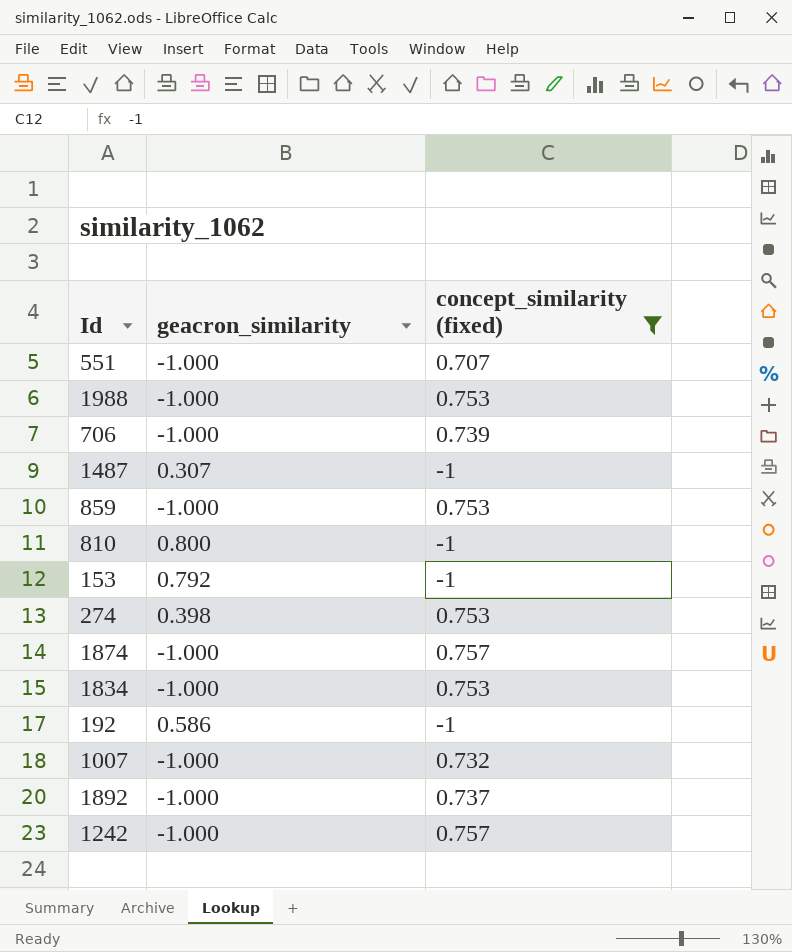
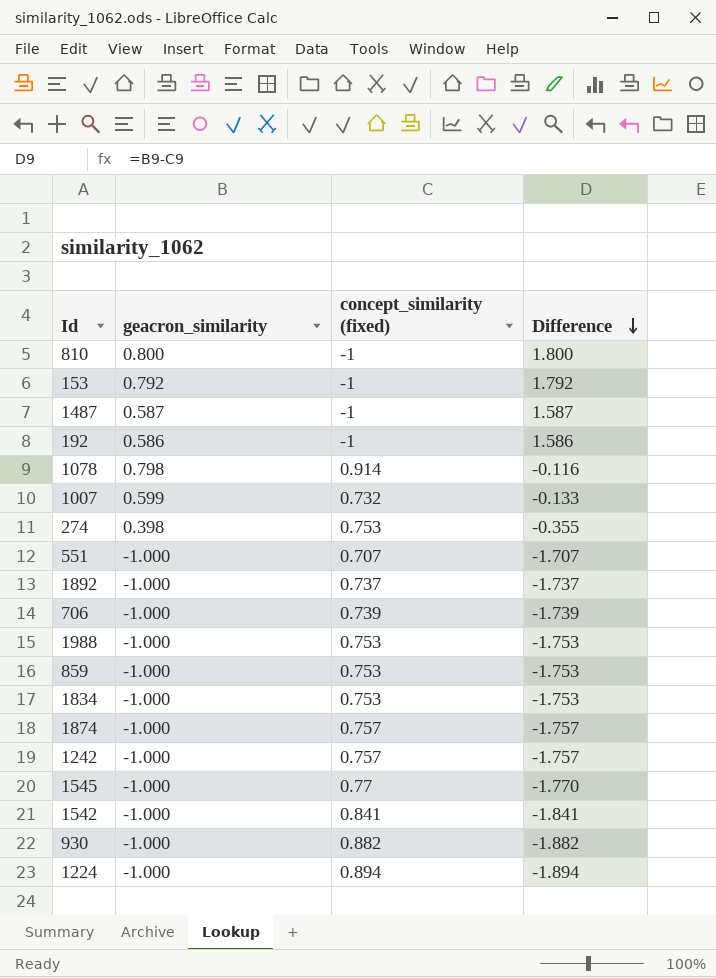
filter: concept_similarity (fixed) <= 0.757 -> none
row order: none -> Difference descending
column Difference | formula: none -> [geacron_similarity] - [concept_similarity (fixed)]
1487 | geacron_similarity: 0.307 -> 0.587
1007 | geacron_similarity: -1.000 -> 0.599

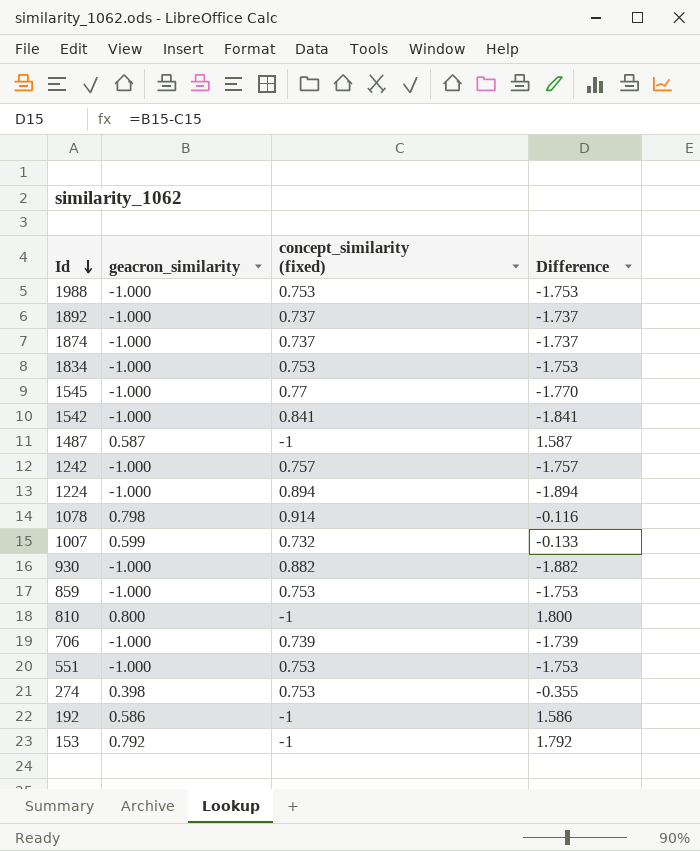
row order: Difference descending -> Id descending
1874 | concept_similarity (fixed): 0.757 -> 0.737
1874 | Difference: -1.757 -> -1.737
551 | concept_similarity (fixed): 0.707 -> 0.753
551 | Difference: -1.707 -> -1.753

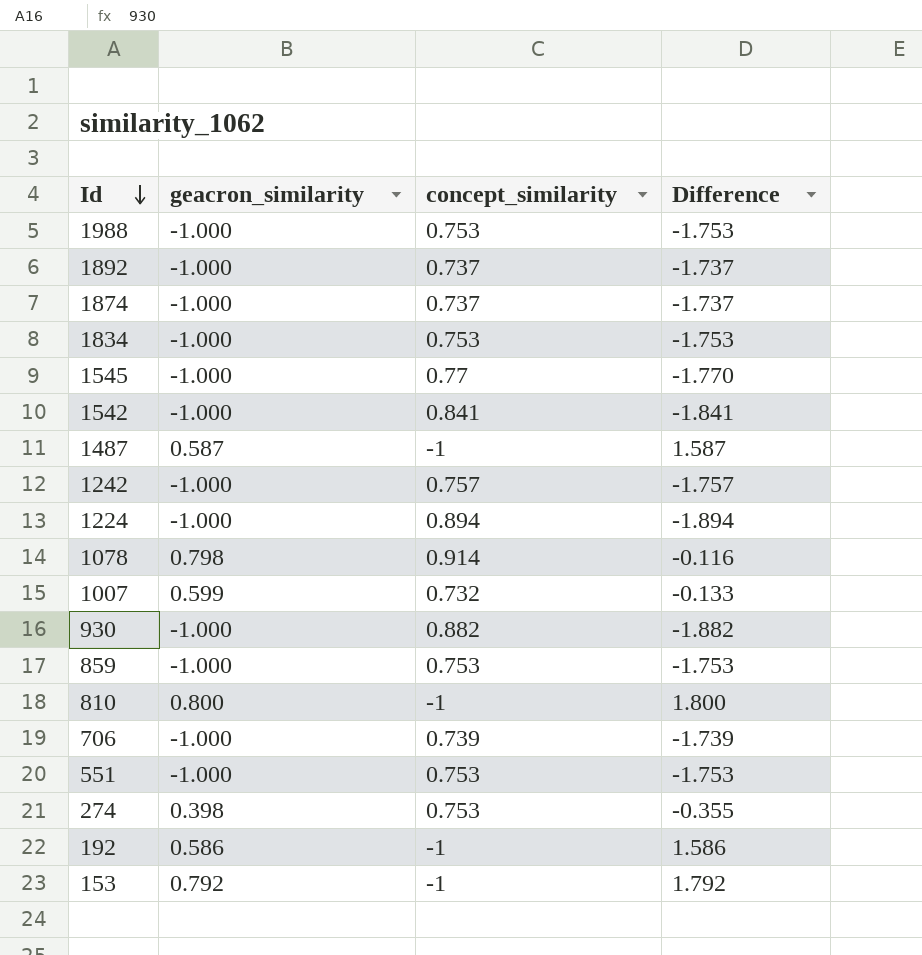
column name: concept_similarity (fixed) -> concept_similarity

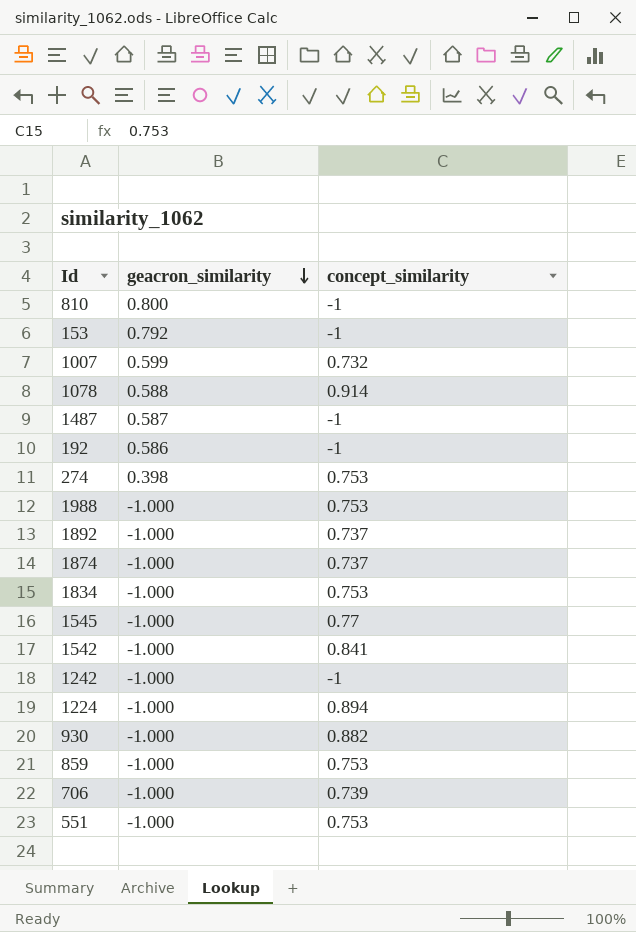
row order: Id descending -> geacron_similarity descending
column Difference | formula: [geacron_similarity] - [concept_similarity] -> none
1078 | geacron_similarity: 0.798 -> 0.588
1242 | concept_similarity: 0.757 -> -1

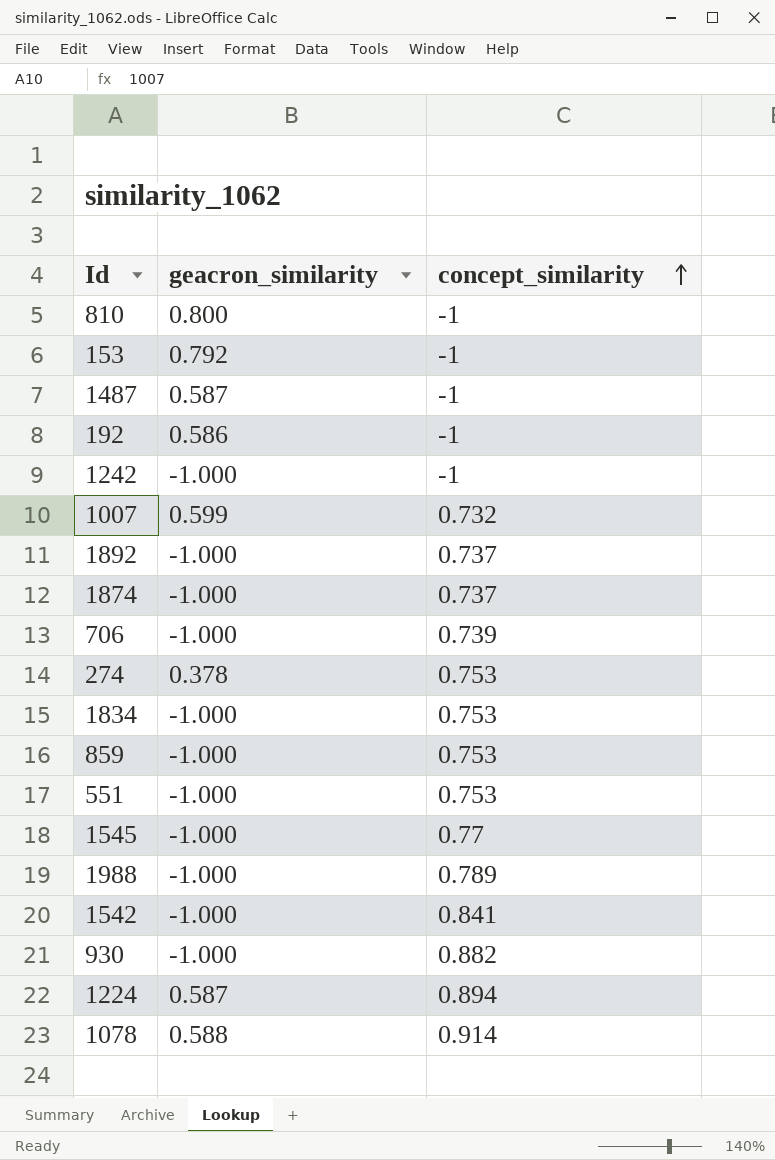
row order: geacron_similarity descending -> concept_similarity ascending
274 | geacron_similarity: 0.398 -> 0.378
1988 | concept_similarity: 0.753 -> 0.789
1224 | geacron_similarity: -1.000 -> 0.587

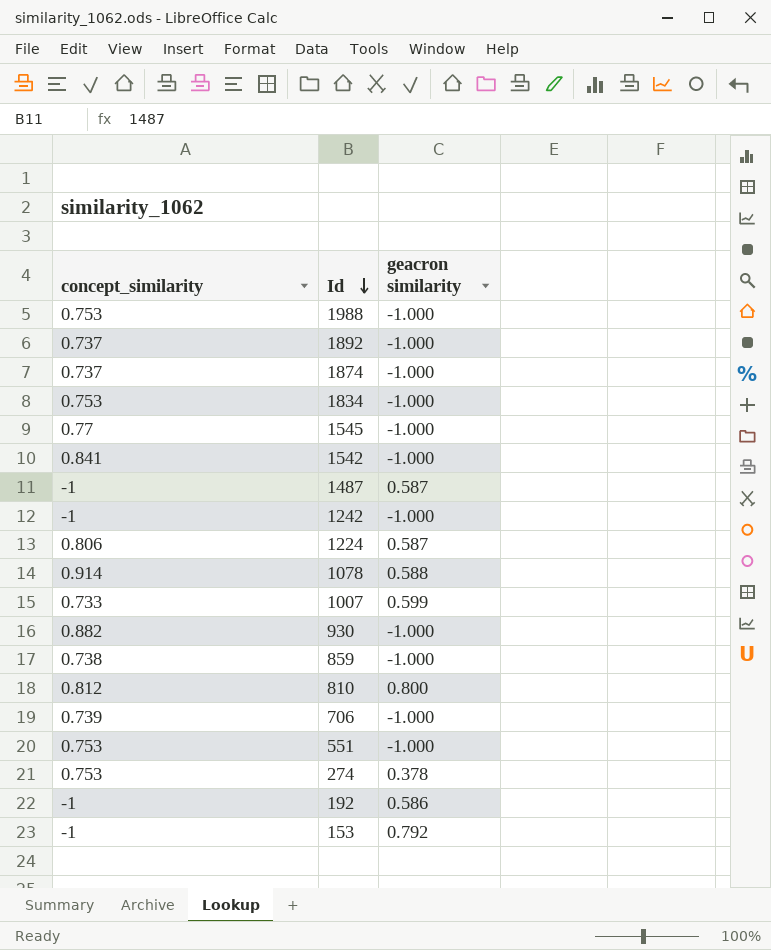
row order: concept_similarity ascending -> Id descending
column concept_similarity | position: 3 -> 1
column name: geacron_similarity -> geacron similarity
1988 | concept_similarity: 0.789 -> 0.753
1224 | concept_similarity: 0.894 -> 0.806
1007 | concept_similarity: 0.732 -> 0.733
859 | concept_similarity: 0.753 -> 0.738
810 | concept_similarity: -1 -> 0.812

